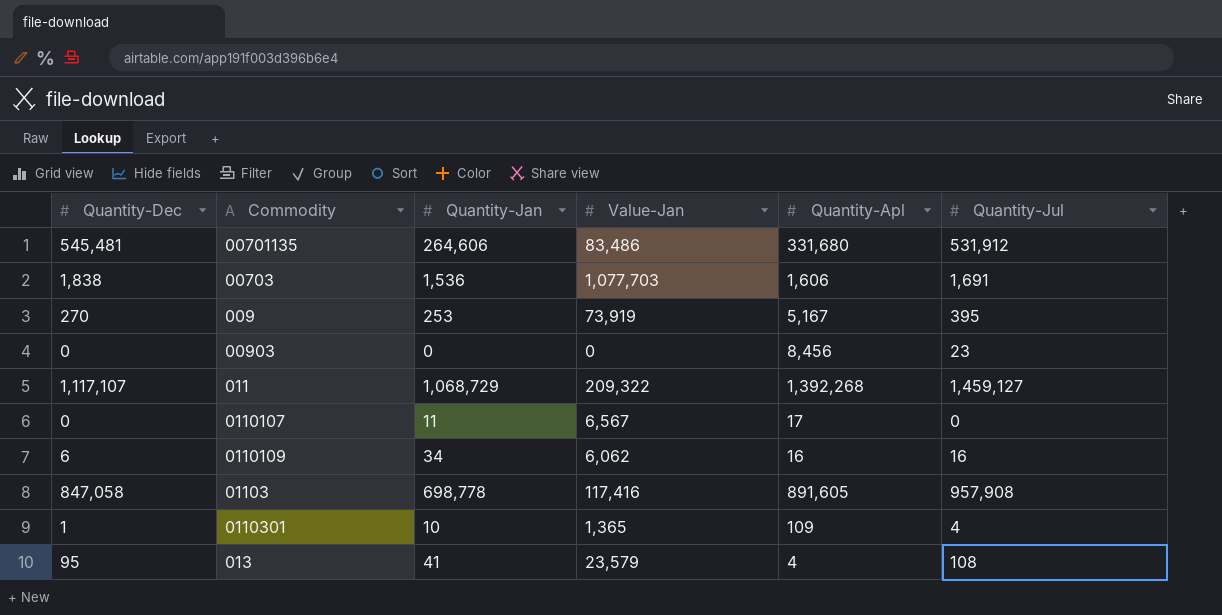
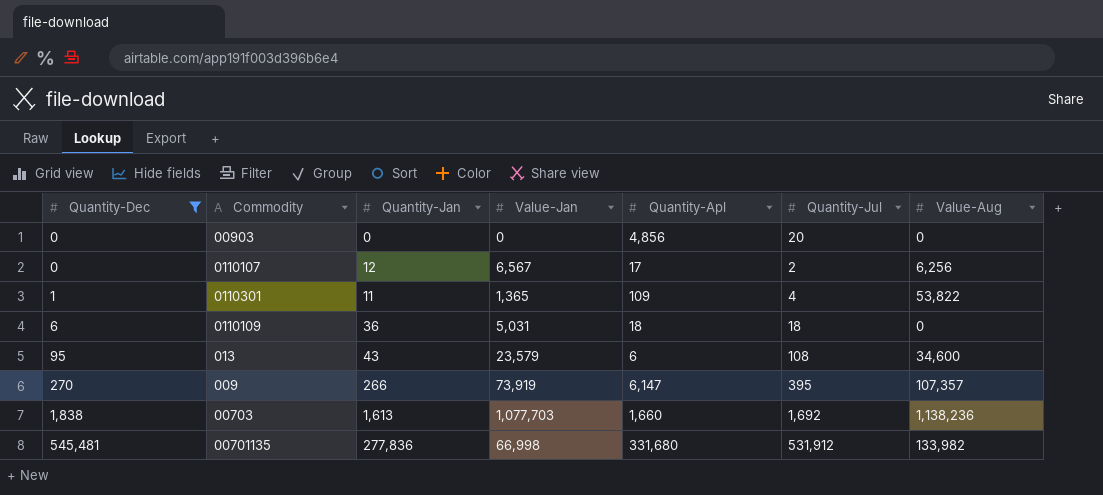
filter: none -> Quantity-Dec <= 545,481
row order: none -> Quantity-Dec ascending
column Value-Aug | position: none -> 7
00903 | Quantity-Apl: 8,456 -> 4,856
00903 | Quantity-Jul: 23 -> 20
0110107 | Quantity-Jan: 11 -> 12
0110107 | Quantity-Jul: 0 -> 2
0110301 | Quantity-Jan: 10 -> 11
0110109 | Quantity-Jan: 34 -> 36
0110109 | Value-Jan: 6,062 -> 5,031
0110109 | Quantity-Apl: 16 -> 18
0110109 | Quantity-Jul: 16 -> 18
013 | Quantity-Jan: 41 -> 43
013 | Quantity-Apl: 4 -> 6
009 | Quantity-Jan: 253 -> 266
009 | Quantity-Apl: 5,167 -> 6,147
00703 | Quantity-Jan: 1,536 -> 1,613
00703 | Quantity-Apl: 1,606 -> 1,660
00703 | Quantity-Jul: 1,691 -> 1,692
00701135 | Quantity-Jan: 264,606 -> 277,836
00701135 | Value-Jan: 83,486 -> 66,998

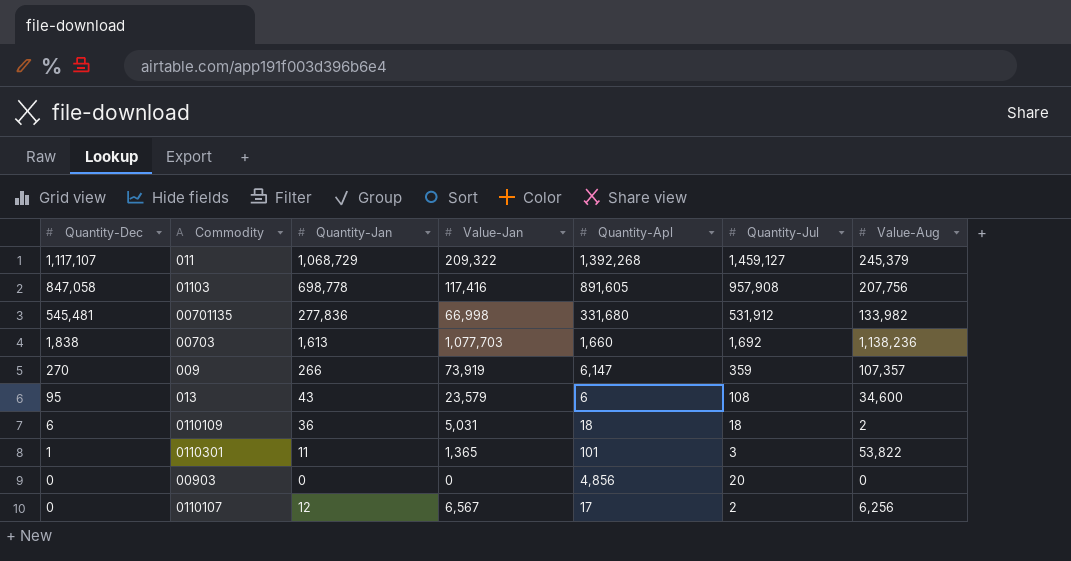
filter: Quantity-Dec <= 545,481 -> none
row order: Quantity-Dec ascending -> Quantity-Dec descending
009 | Quantity-Jul: 395 -> 359
0110109 | Value-Aug: 0 -> 2
0110301 | Quantity-Apl: 109 -> 101
0110301 | Quantity-Jul: 4 -> 3

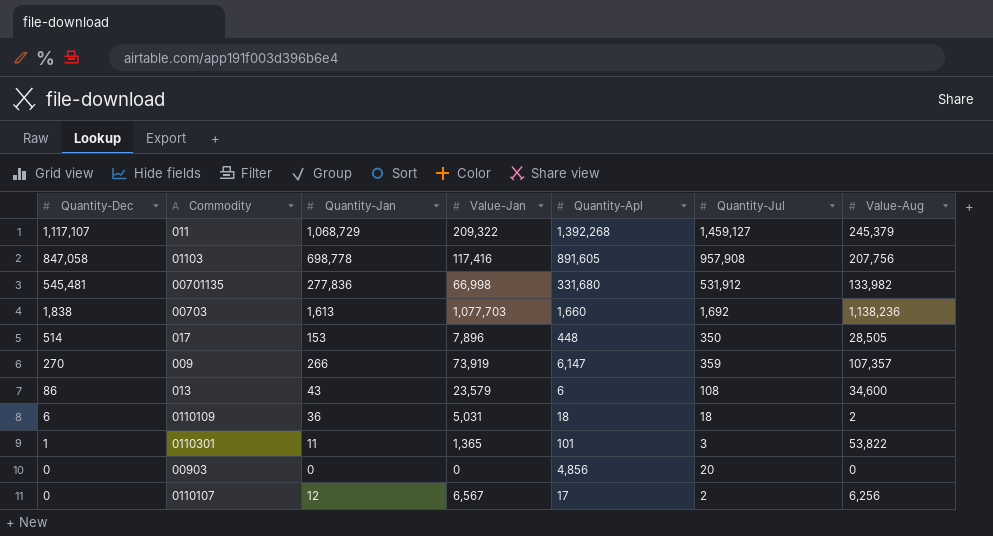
row 017: none -> 514 | 153 | 7,896 | 448 | 350 | 28,505
013 | Quantity-Dec: 95 -> 86

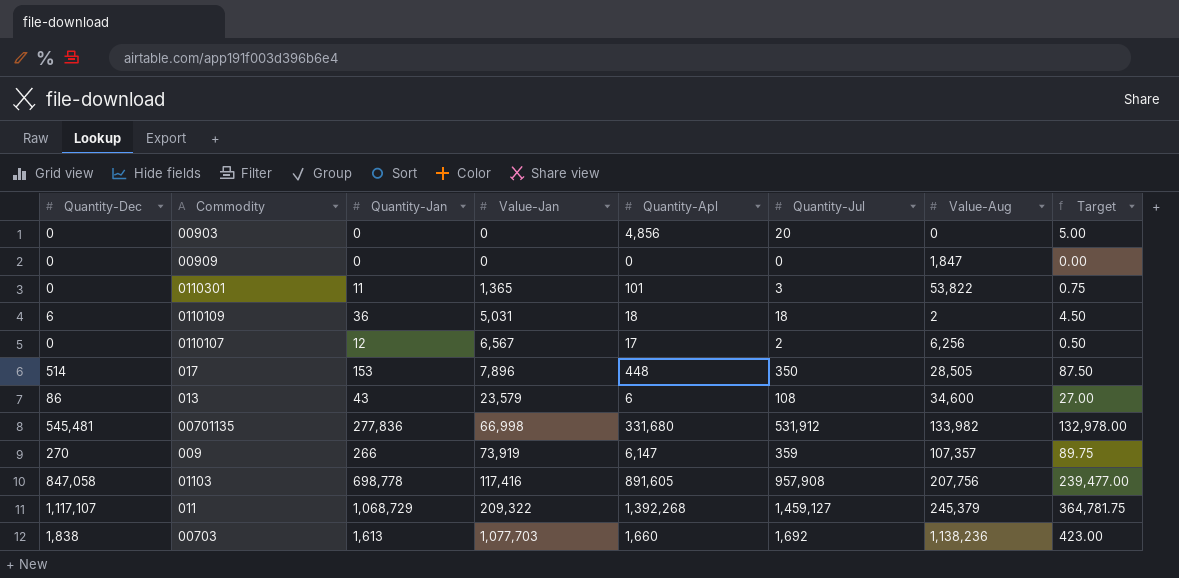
row order: Quantity-Dec descending -> Value-Jan ascending
column Target | formula: none -> [Quantity-Jul] * 0.25
row 00909: none -> 0 | 0 | 0 | 0 | 0 | 1,847 | 0.00
0110301 | Quantity-Dec: 1 -> 0

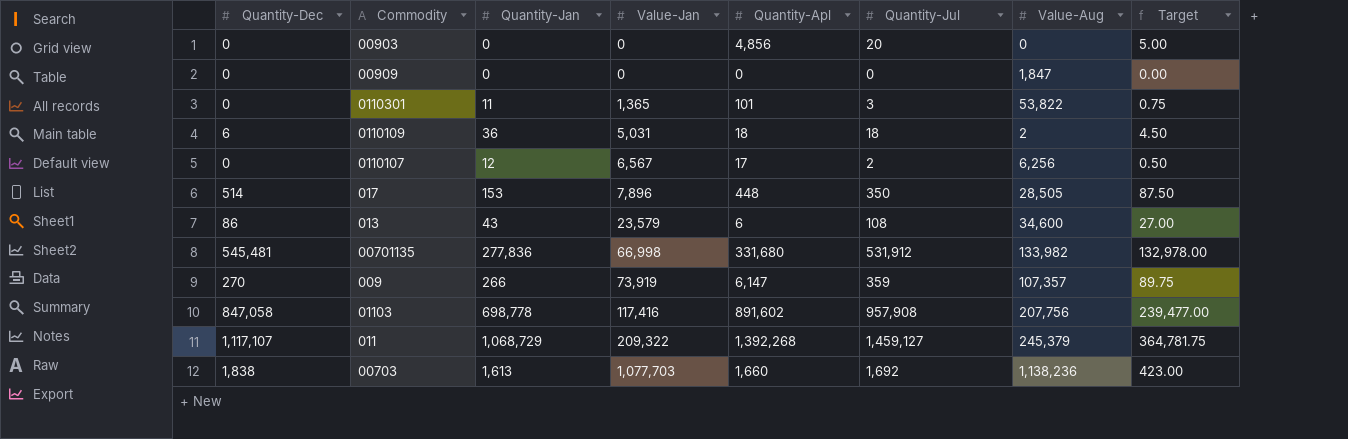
01103 | Quantity-Apl: 891,605 -> 891,602

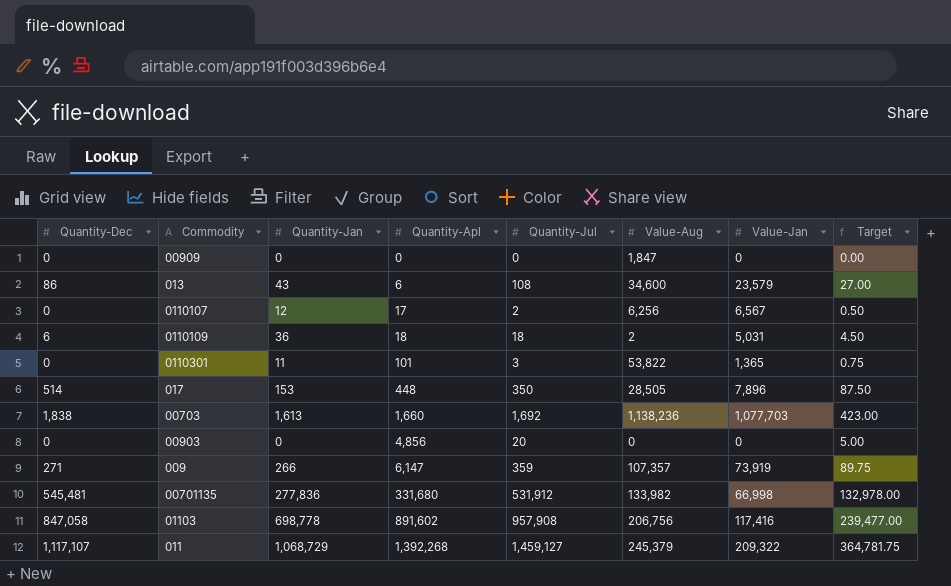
row order: Value-Jan ascending -> Quantity-Apl ascending
column Value-Jan | position: 4 -> 7
009 | Quantity-Dec: 270 -> 271
01103 | Value-Aug: 207,756 -> 206,756

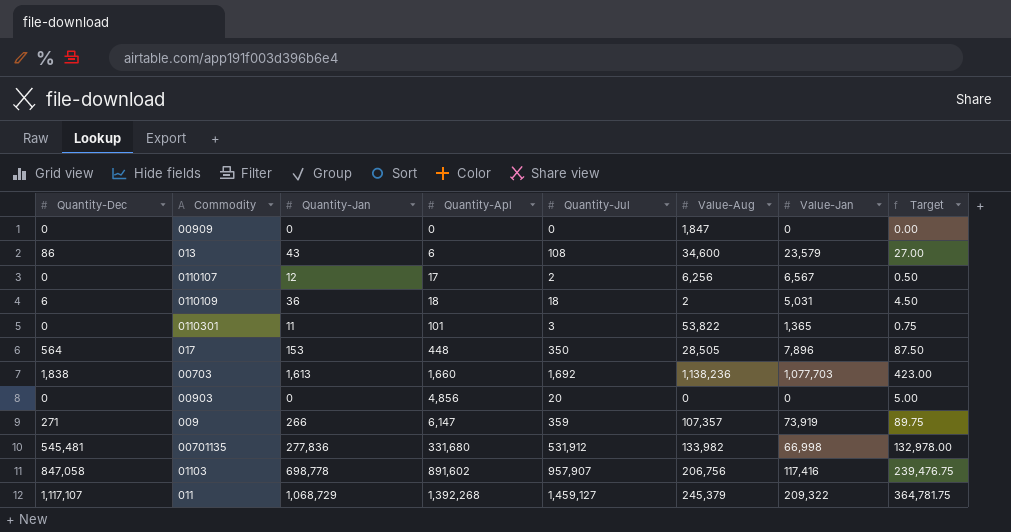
017 | Quantity-Dec: 514 -> 564
01103 | Quantity-Jul: 957,908 -> 957,907
01103 | Target: 239,477.00 -> 239,476.75

